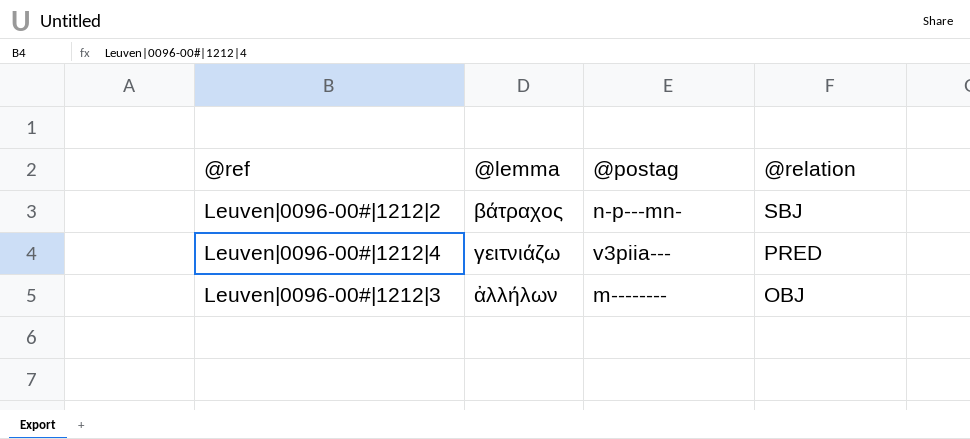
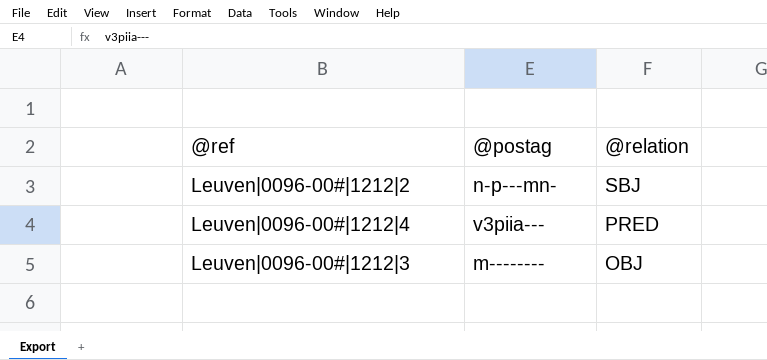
column @lemma | position: 2 -> none

